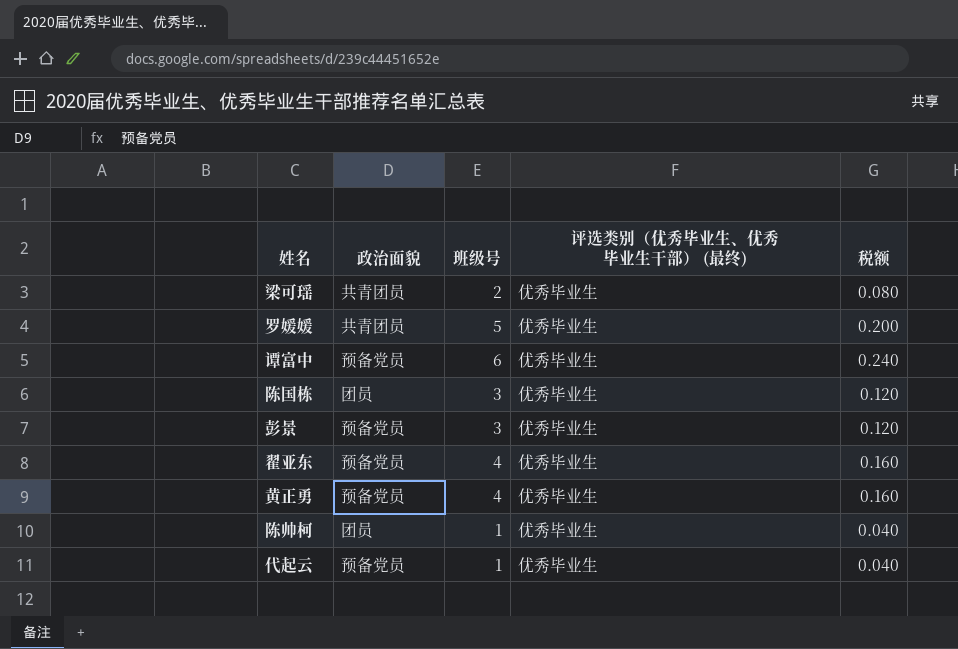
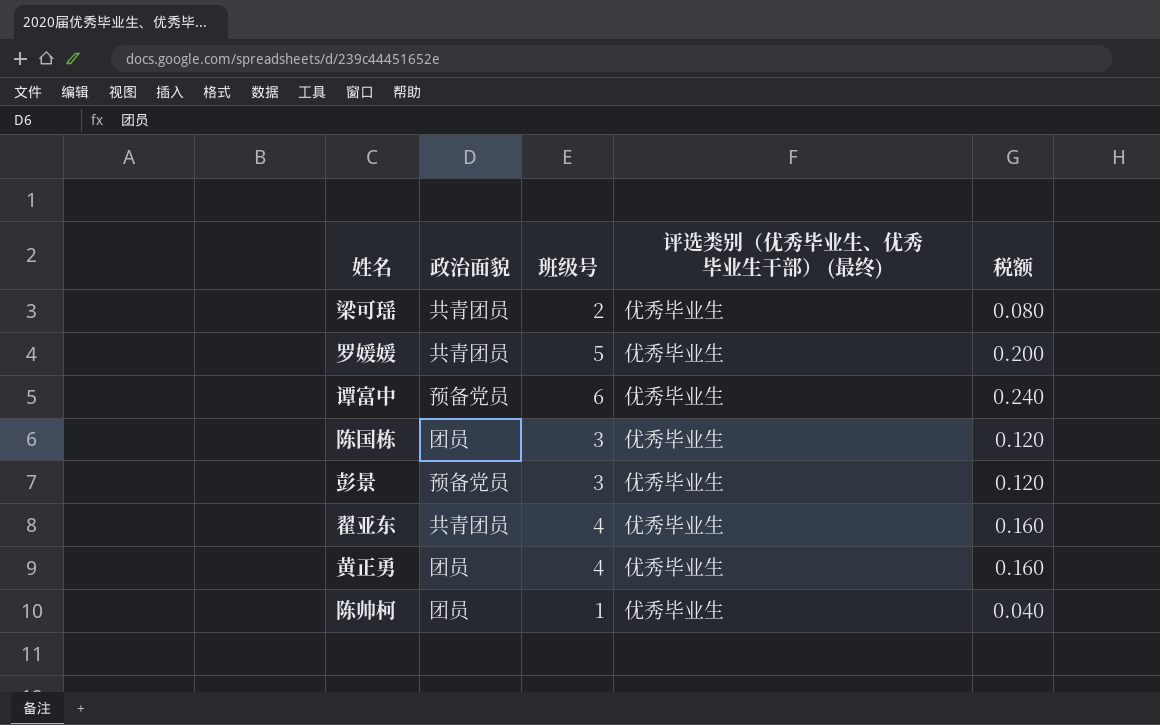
row 代起云: 预备党员 | 1 | 优秀毕业生 | 0.040 -> none
翟亚东 | 政治面貌: 预备党员 -> 共青团员
黄正勇 | 政治面貌: 预备党员 -> 团员

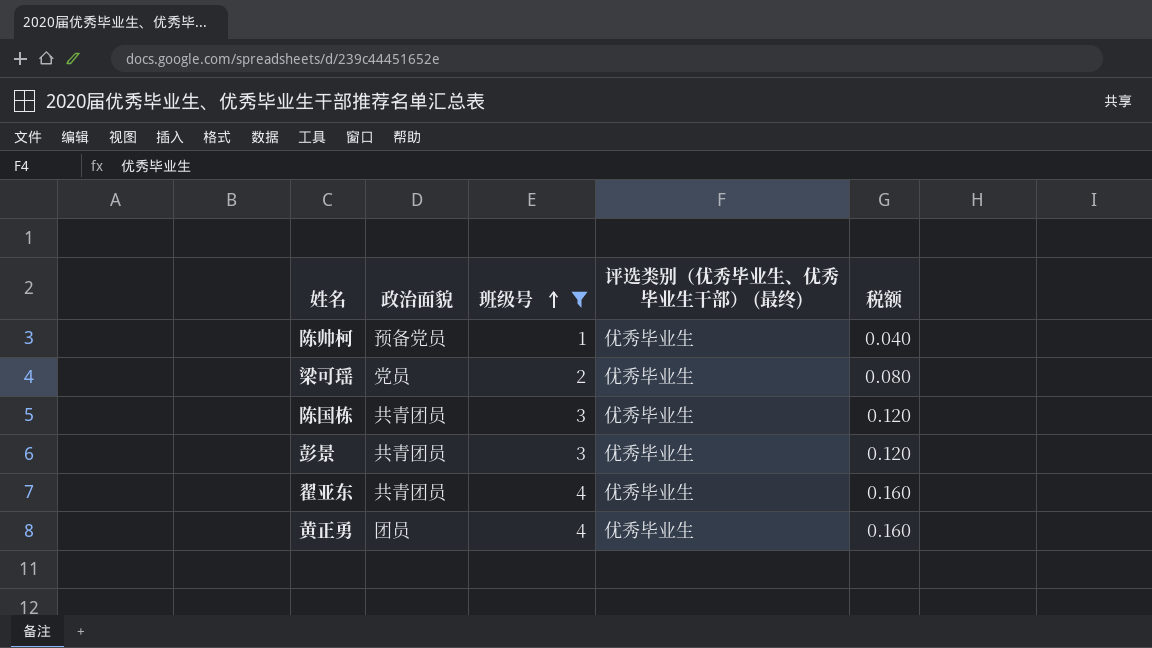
filter: none -> 班级号 <= 4
row order: none -> 班级号 ascending
陈帅柯 | 政治面貌: 团员 -> 预备党员
梁可瑶 | 政治面貌: 共青团员 -> 党员
陈国栋 | 政治面貌: 团员 -> 共青团员
彭景 | 政治面貌: 预备党员 -> 共青团员

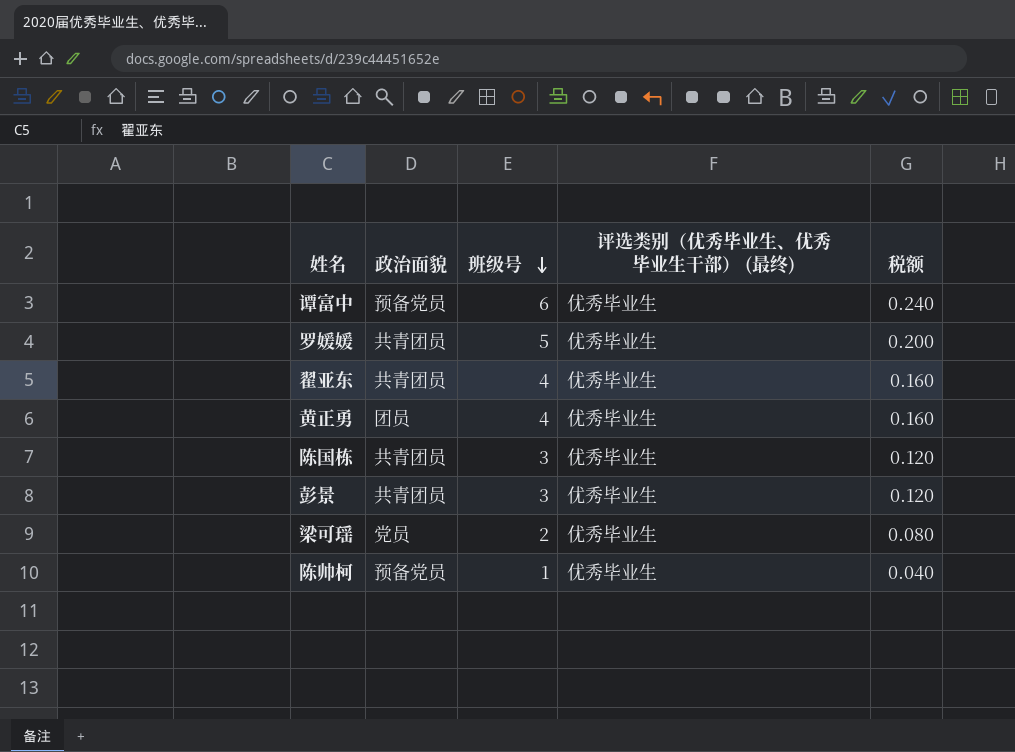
filter: 班级号 <= 4 -> none
row order: 班级号 ascending -> 班级号 descending

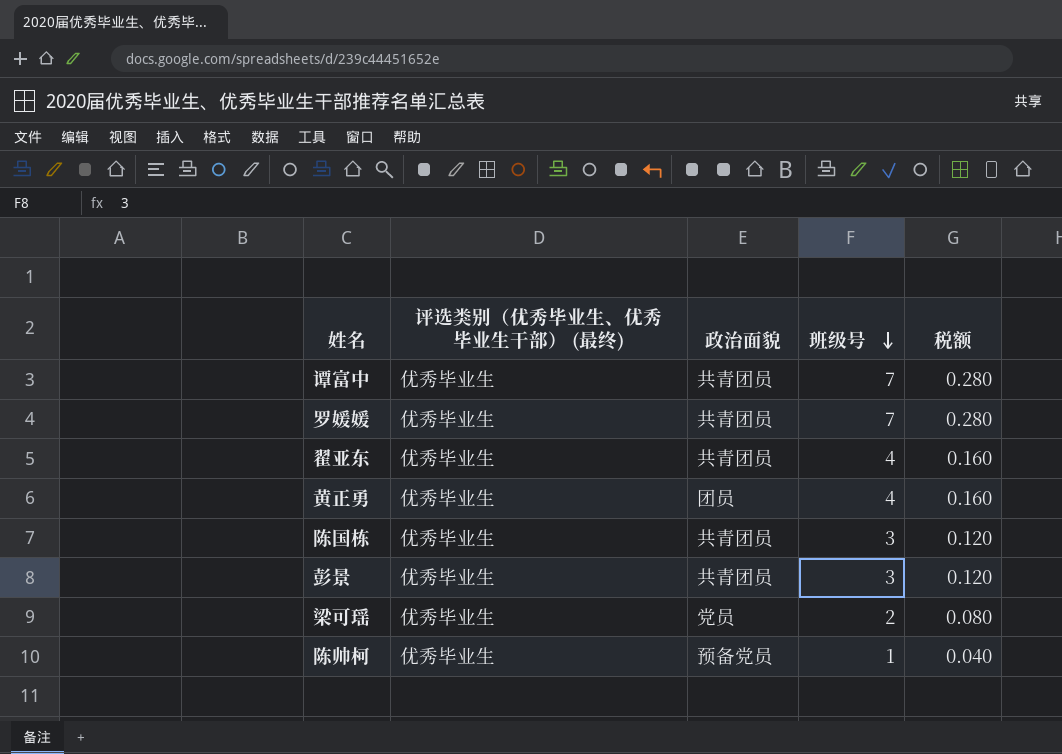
column 评选类别（优秀毕业生、优秀毕业生干部） (最终) | position: 4 -> 2
谭富中 | 政治面貌: 预备党员 -> 共青团员
谭富中 | 班级号: 6 -> 7
谭富中 | 税额: 0.240 -> 0.280
罗媛媛 | 班级号: 5 -> 7
罗媛媛 | 税额: 0.200 -> 0.280

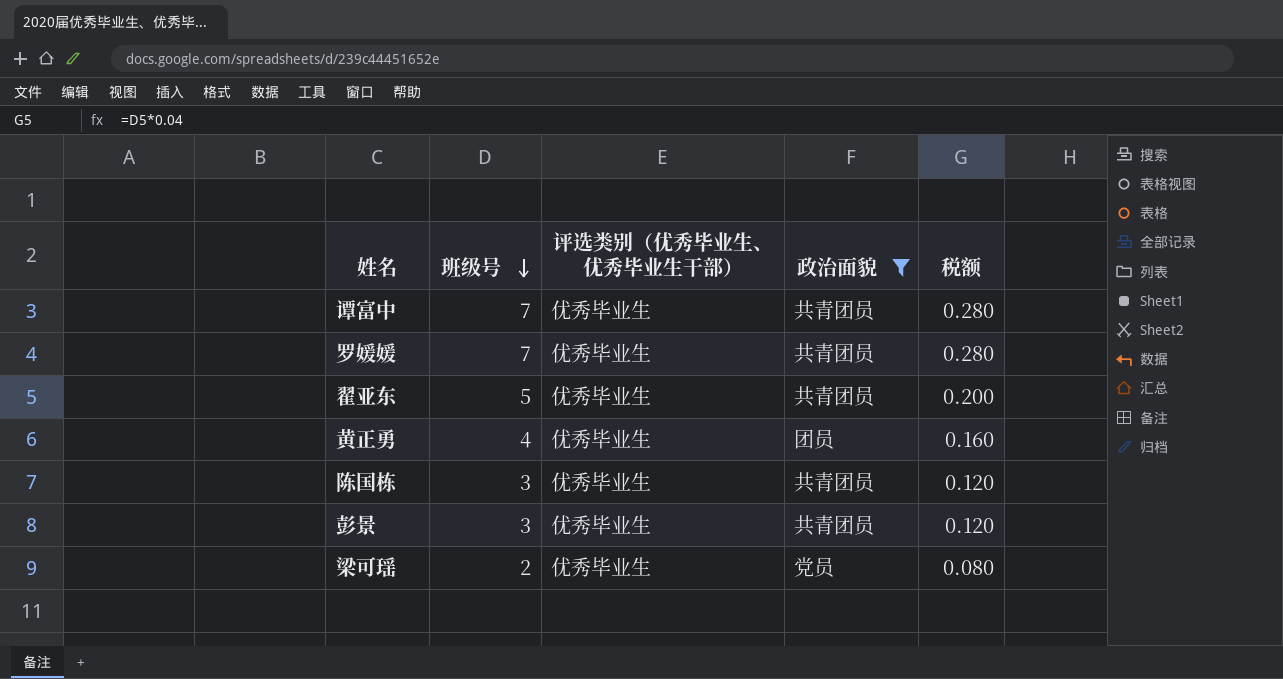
filter: none -> 政治面貌 != 预备党员
column 班级号 | position: 4 -> 2
column name: 评选类别（优秀毕业生、优秀毕业生干部） (最终) -> 评选类别（优秀毕业生、优秀毕业生干部）
翟亚东 | 班级号: 4 -> 5
翟亚东 | 税额: 0.160 -> 0.200

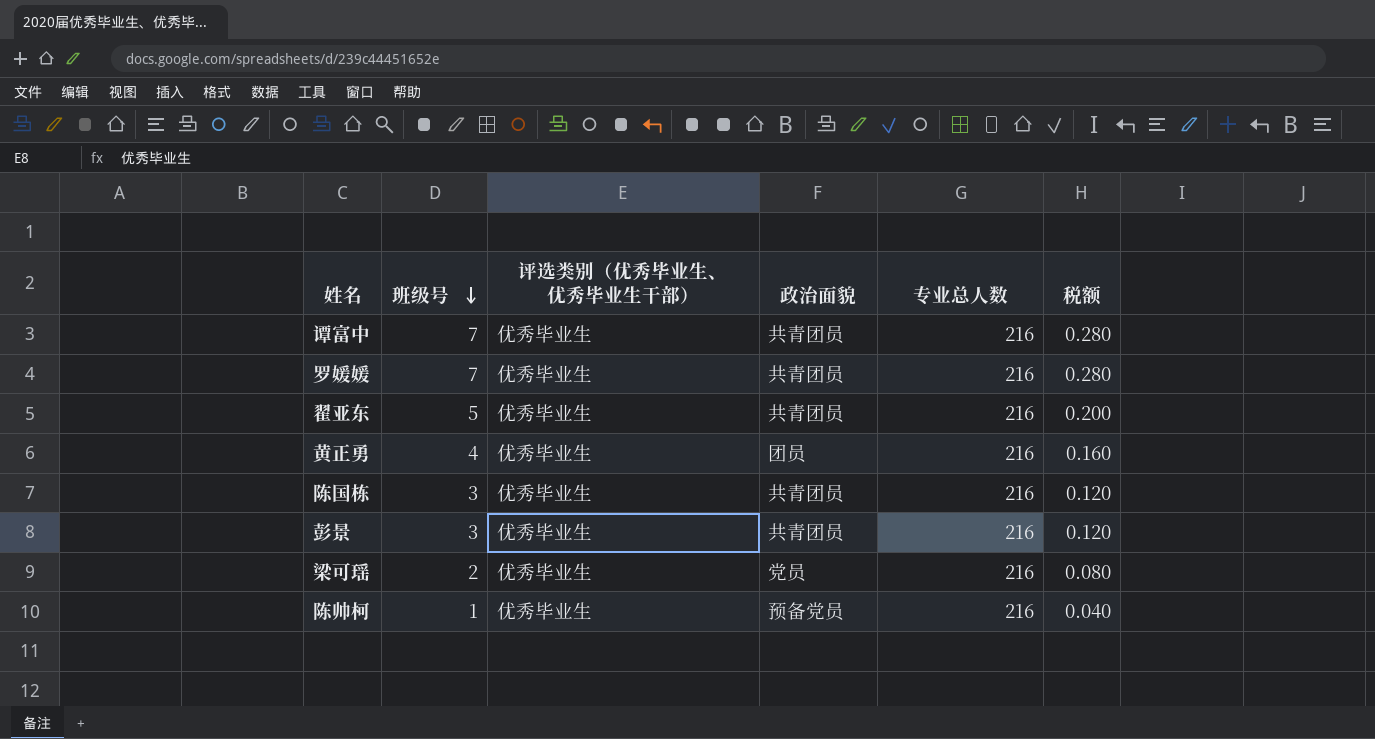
filter: 政治面貌 != 预备党员 -> none
column 专业总人数 | position: none -> 5

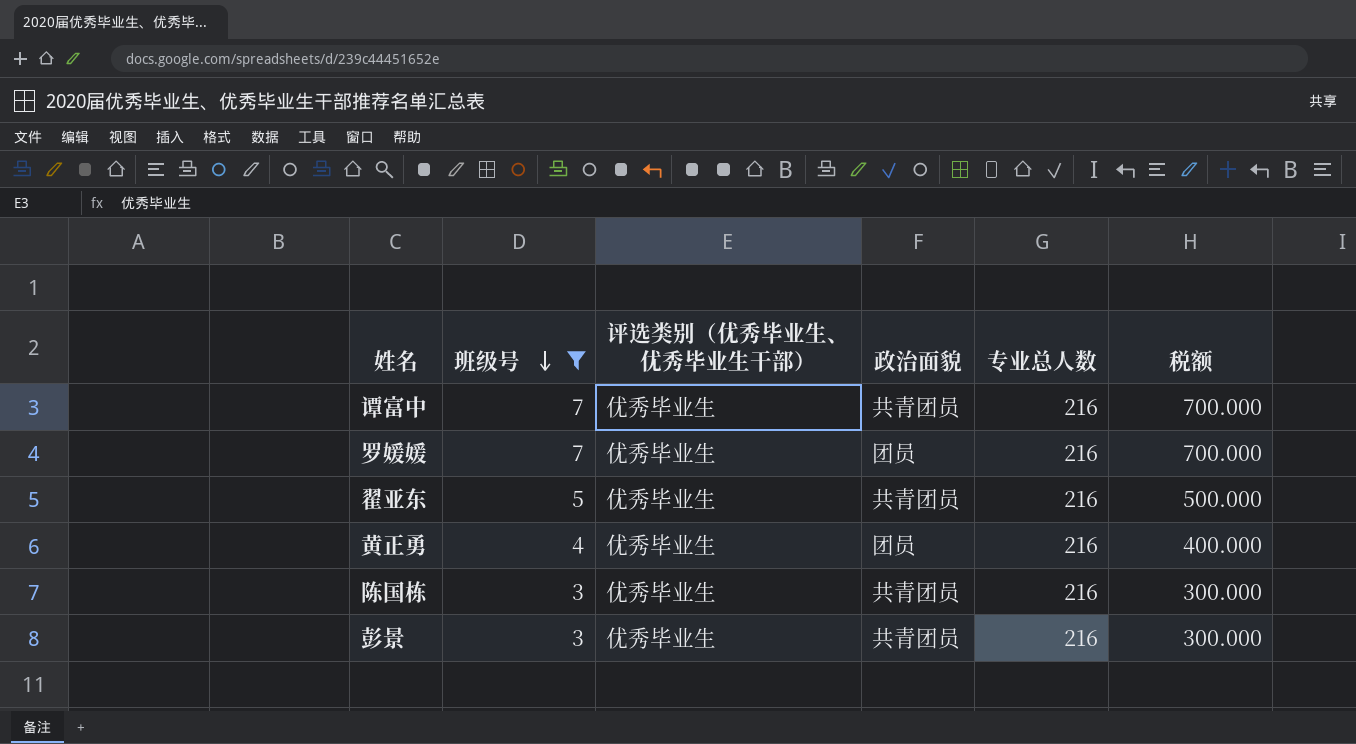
filter: none -> 班级号 >= 3
column 税额 | formula: [班级号] * 0.04 -> [班级号] * 100
罗媛媛 | 政治面貌: 共青团员 -> 团员

